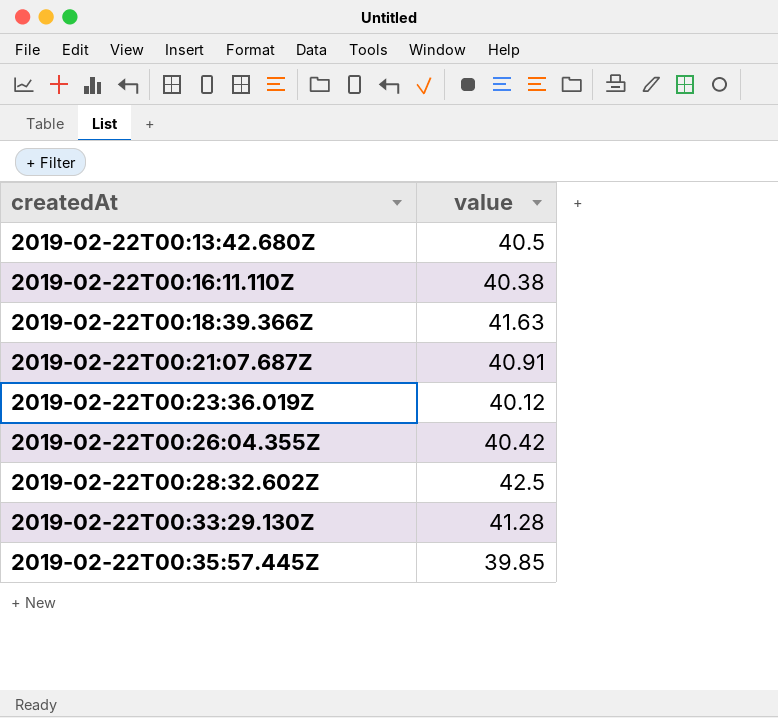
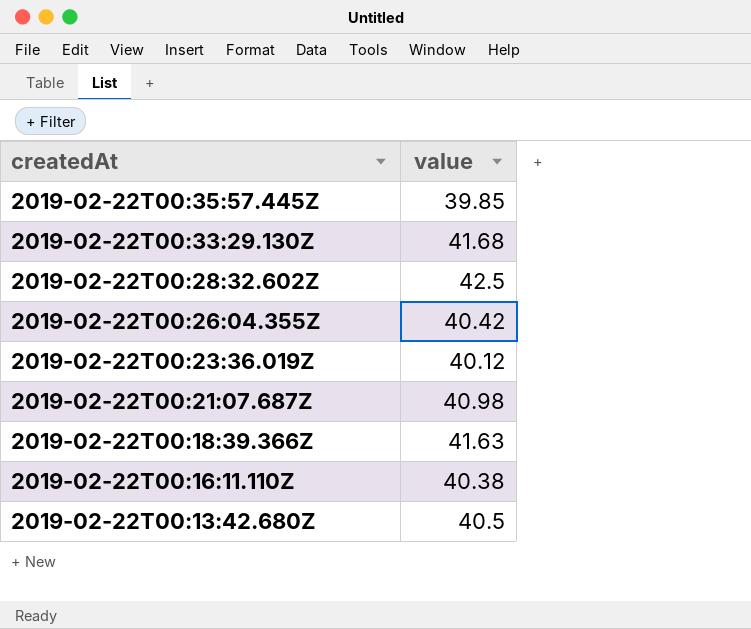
row order: createdAt ascending -> createdAt descending
2019-02-22T00:33:29.130Z | value: 41.28 -> 41.68
2019-02-22T00:21:07.687Z | value: 40.91 -> 40.98

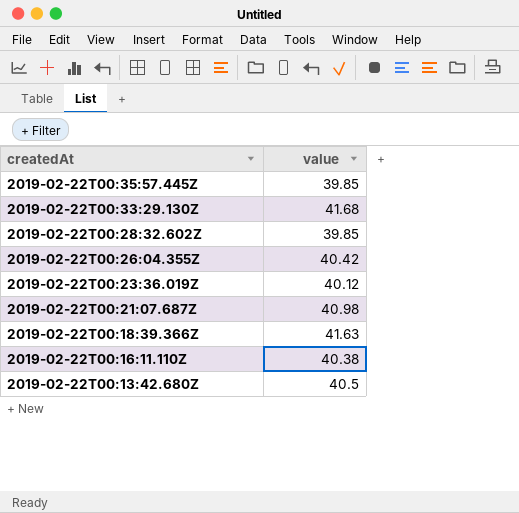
2019-02-22T00:28:32.602Z | value: 42.5 -> 39.85

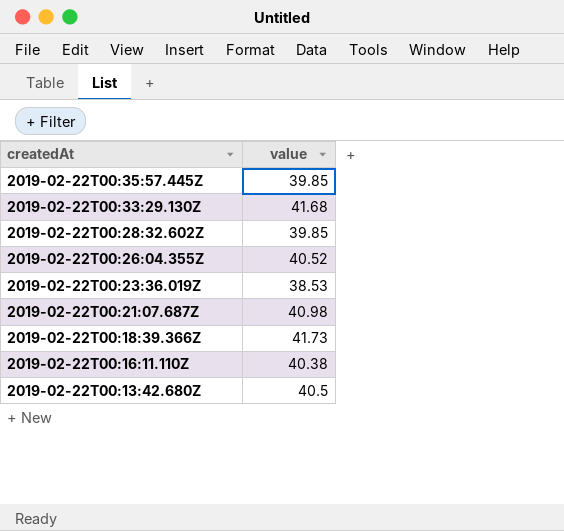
2019-02-22T00:26:04.355Z | value: 40.42 -> 40.52
2019-02-22T00:23:36.019Z | value: 40.12 -> 38.53
2019-02-22T00:18:39.366Z | value: 41.63 -> 41.73

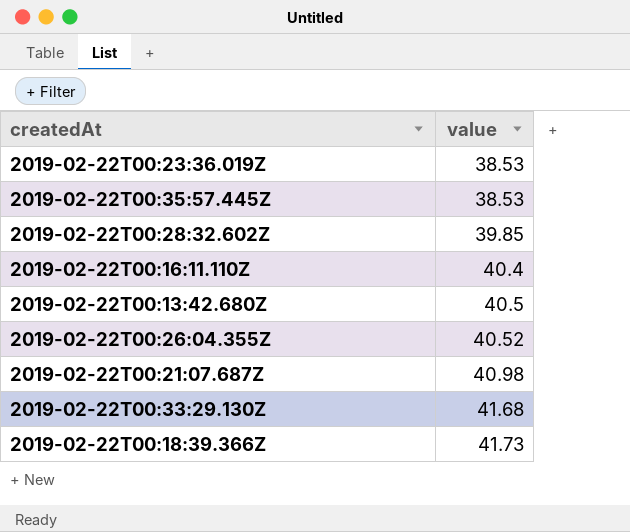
row order: createdAt descending -> value ascending
2019-02-22T00:35:57.445Z | value: 39.85 -> 38.53
2019-02-22T00:16:11.110Z | value: 40.38 -> 40.4

